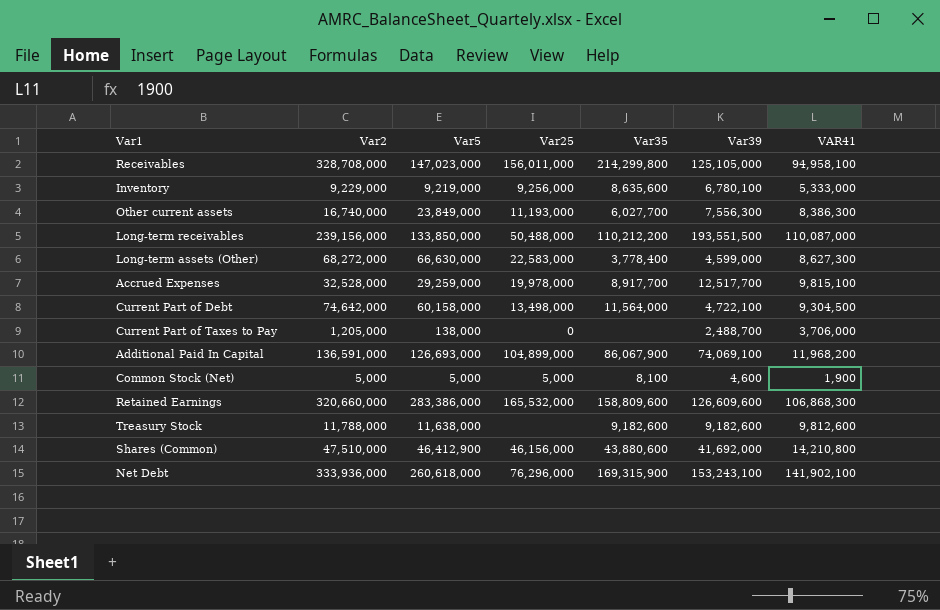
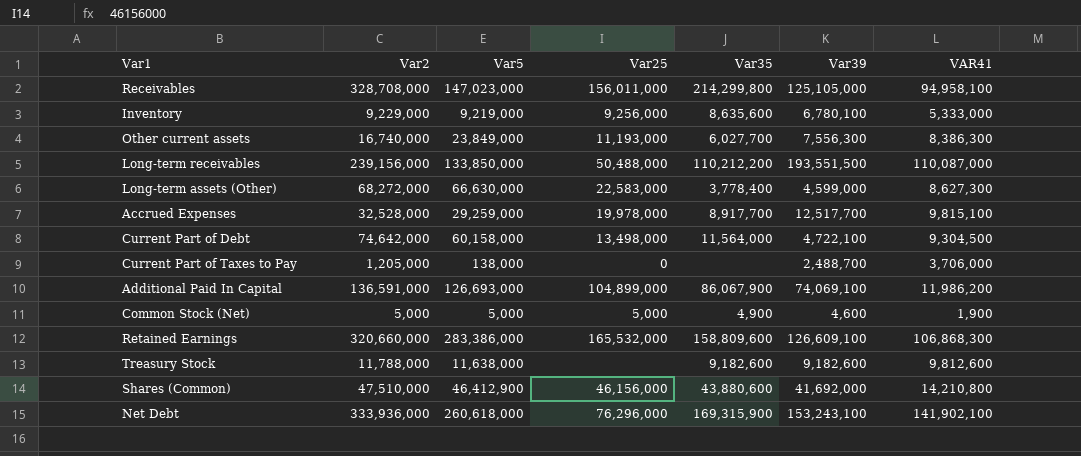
Additional Paid In Capital | VAR41: 11,968,200 -> 11,986,200
Common Stock (Net) | Var35: 8,100 -> 4,900
Retained Earnings | Var39: 126,609,600 -> 126,609,100

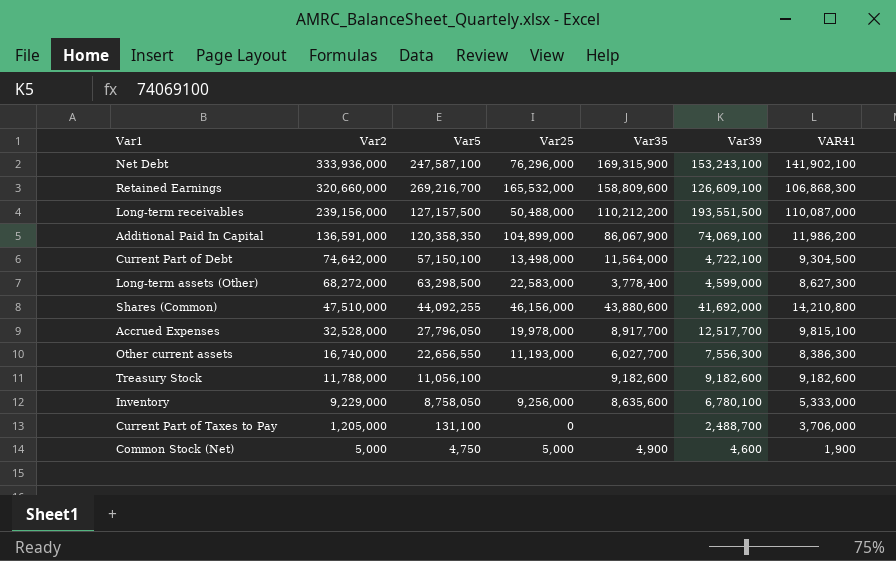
row order: none -> Var2 descending
row Receivables: 328,708,000 | 147,023,000 | 156,011,000 | 214,299,800 | 125,105,000 | 94,958,100 -> none
Net Debt | Var5: 260,618,000 -> 247,587,100
Retained Earnings | Var5: 283,386,000 -> 269,216,700
Long-term receivables | Var5: 133,850,000 -> 127,157,500
Additional Paid In Capital | Var5: 126,693,000 -> 120,358,350
Current Part of Debt | Var5: 60,158,000 -> 57,150,100
Long-term assets (Other) | Var5: 66,630,000 -> 63,298,500
Shares (Common) | Var5: 46,412,900 -> 44,092,255
Accrued Expenses | Var5: 29,259,000 -> 27,796,050
Other current assets | Var5: 23,849,000 -> 22,656,550
Treasury Stock | Var5: 11,638,000 -> 11,056,100
Treasury Stock | VAR41: 9,812,600 -> 9,182,600
Inventory | Var5: 9,219,000 -> 8,758,050
Current Part of Taxes to Pay | Var5: 138,000 -> 131,100
Common Stock (Net) | Var5: 5,000 -> 4,750

